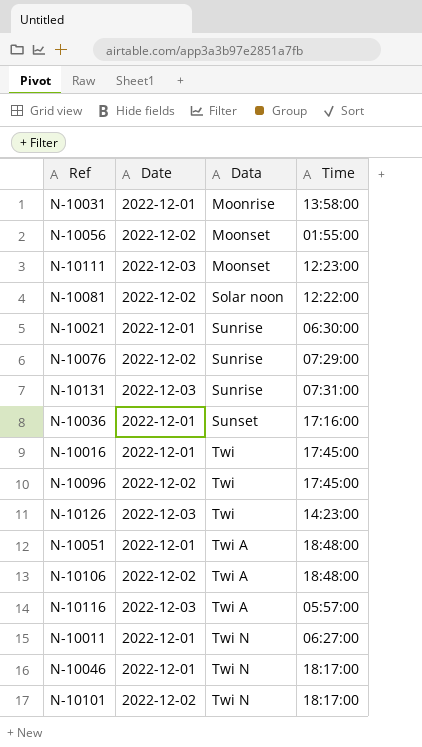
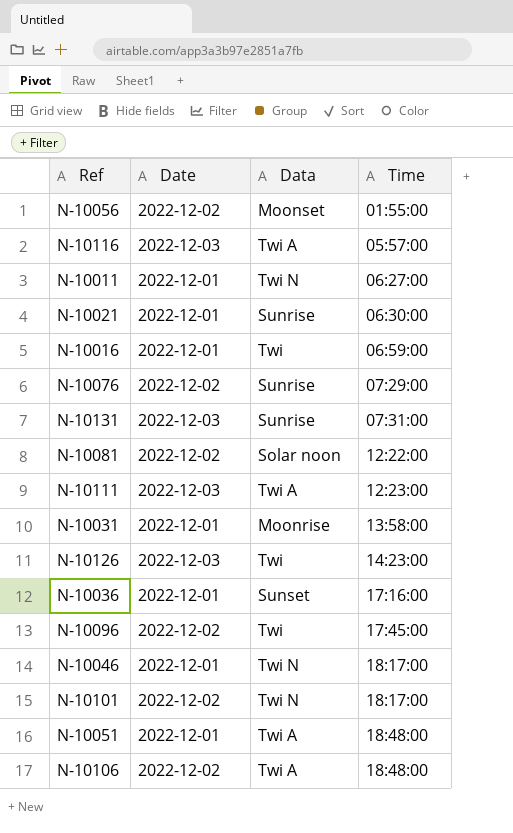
row order: Data ascending -> Time ascending
N-10016 | Time: 17:45:00 -> 06:59:00
N-10111 | Data: Moonset -> Twi A

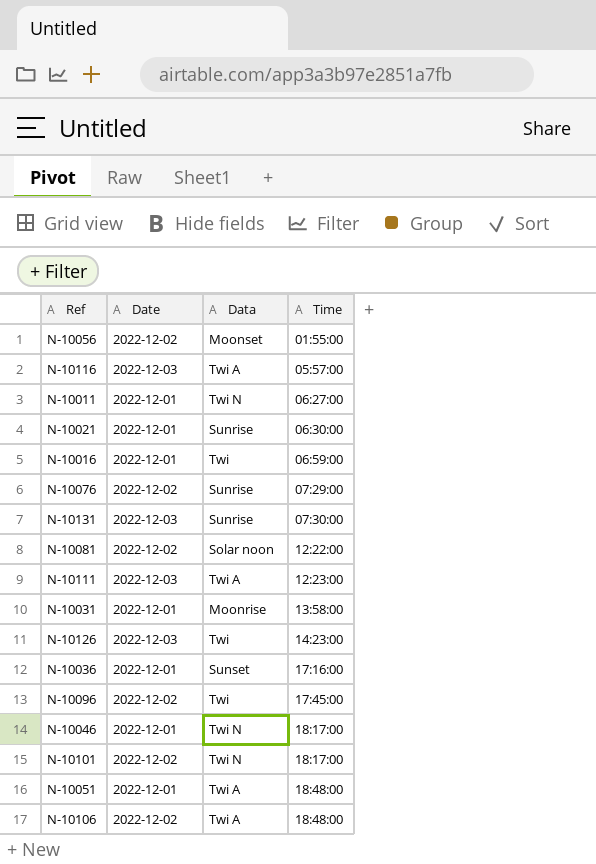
N-10131 | Time: 07:31:00 -> 07:30:00

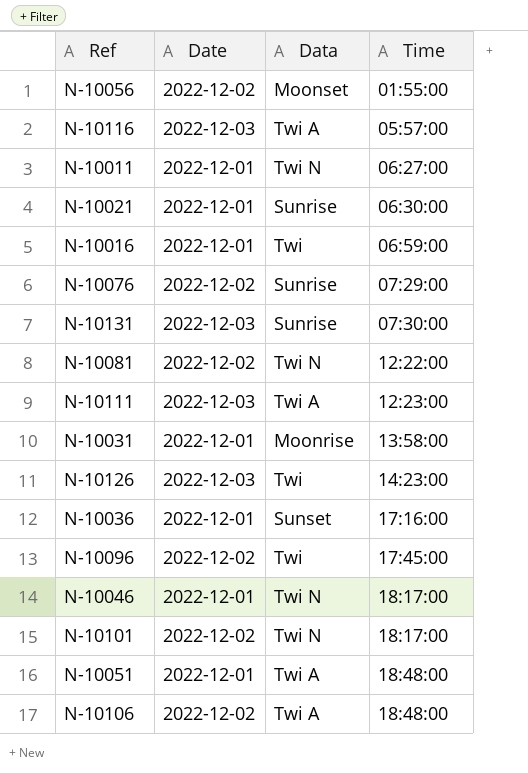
N-10081 | Data: Solar noon -> Twi N

